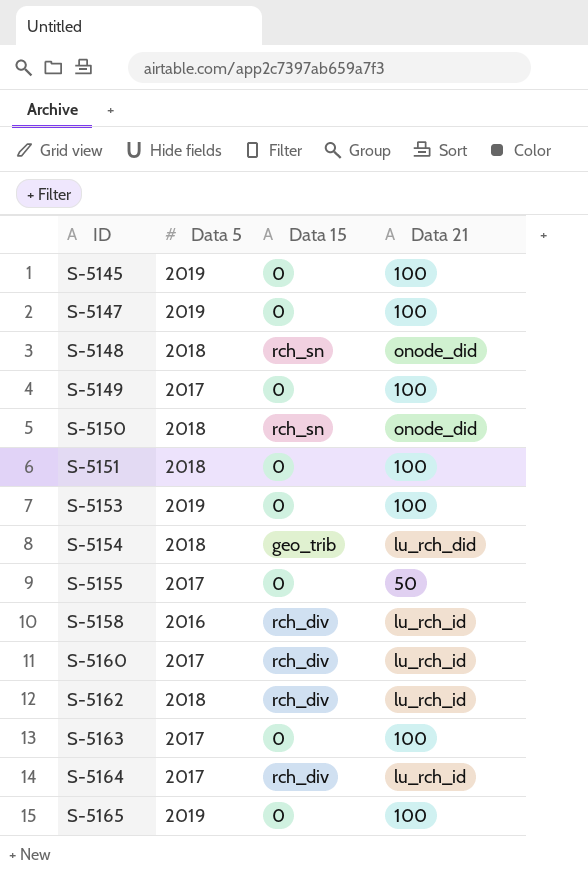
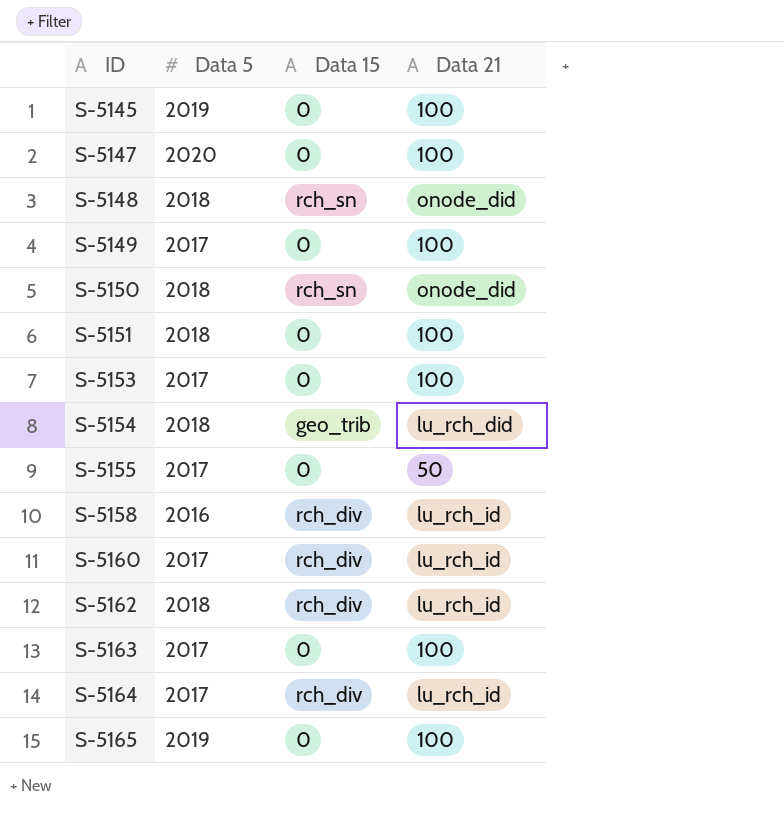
S-5147 | Data 5: 2019 -> 2020
S-5153 | Data 5: 2019 -> 2017

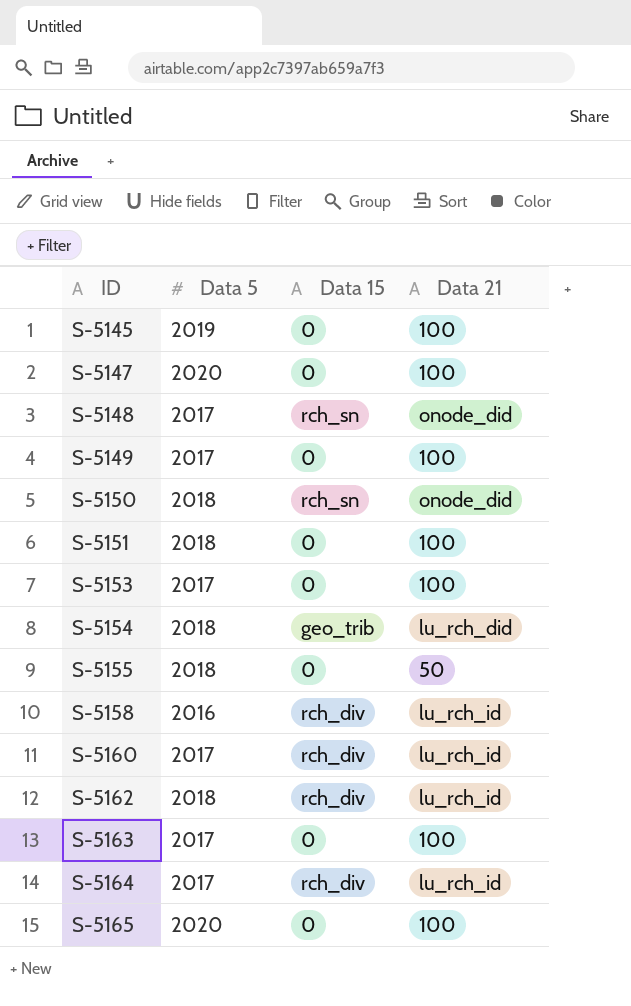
S-5148 | Data 5: 2018 -> 2017
S-5155 | Data 5: 2017 -> 2018
S-5165 | Data 5: 2019 -> 2020

